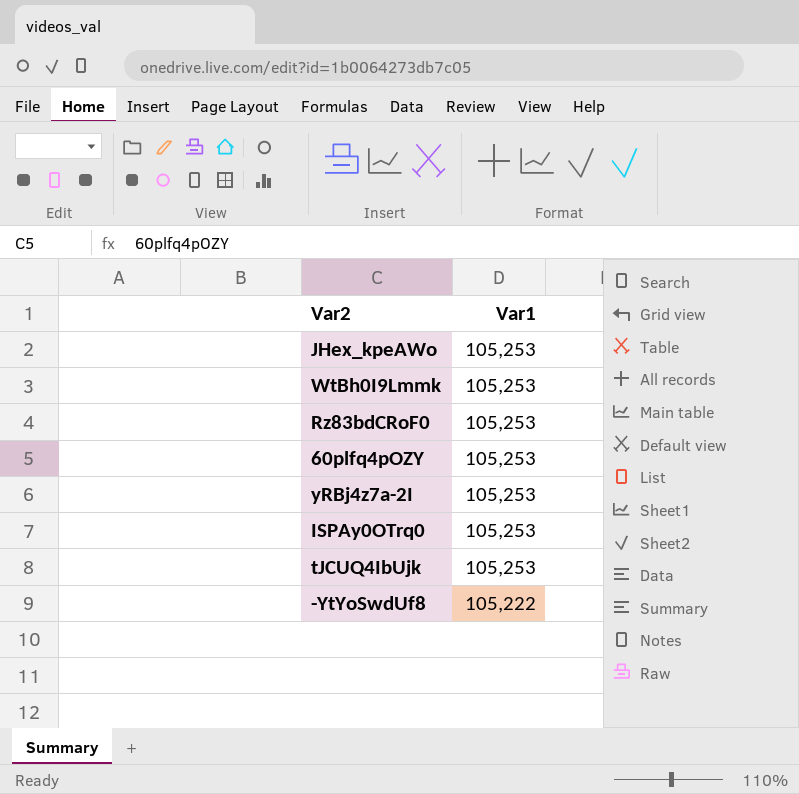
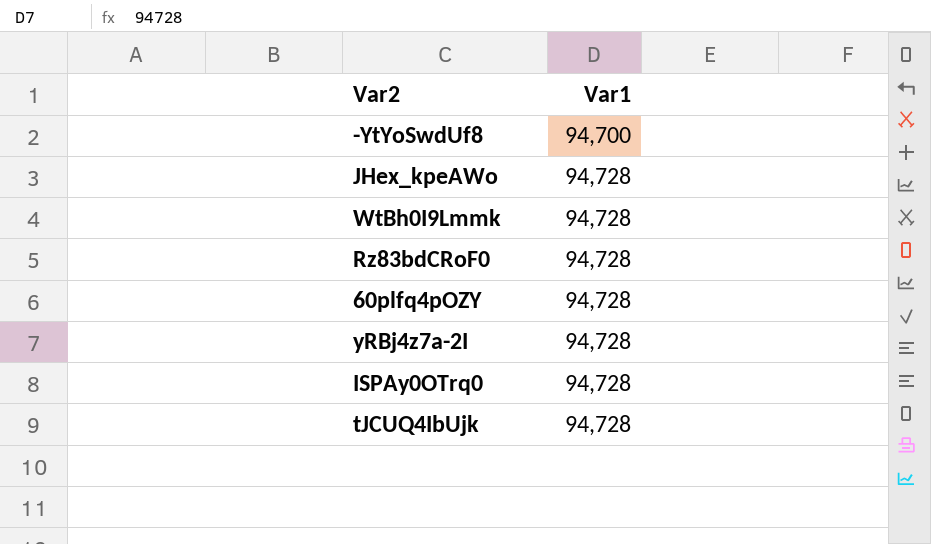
row order: Var1 descending -> Var1 ascending
-YtYoSwdUf8 | Var1: 105,222 -> 94,700
JHex_kpeAWo | Var1: 105,253 -> 94,728
WtBh0I9Lmmk | Var1: 105,253 -> 94,728
Rz83bdCRoF0 | Var1: 105,253 -> 94,728
60plfq4pOZY | Var1: 105,253 -> 94,728
yRBj4z7a-2I | Var1: 105,253 -> 94,728
ISPAy0OTrq0 | Var1: 105,253 -> 94,728
tJCUQ4IbUjk | Var1: 105,253 -> 94,728

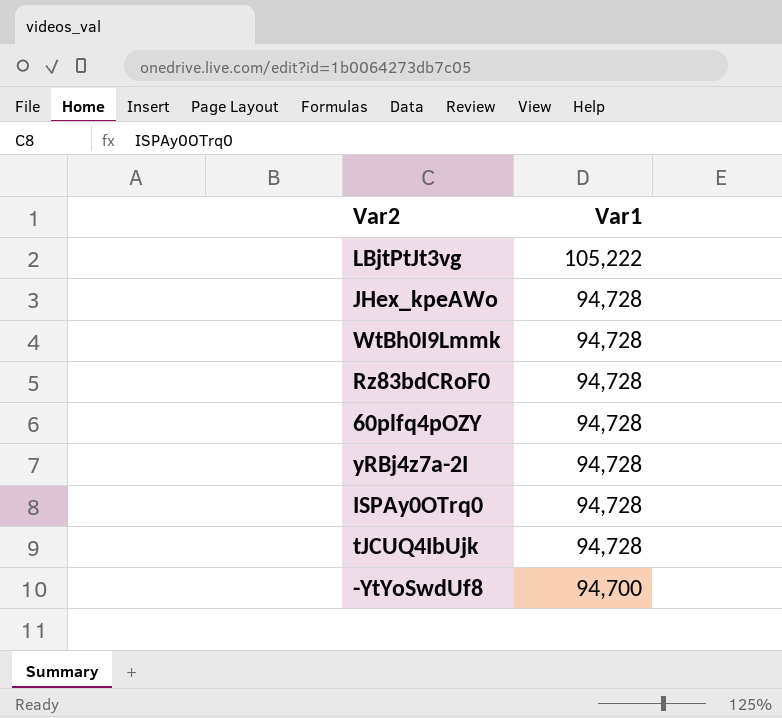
row order: Var1 ascending -> Var1 descending
row LBjtPtJt3vg: none -> 105,222

